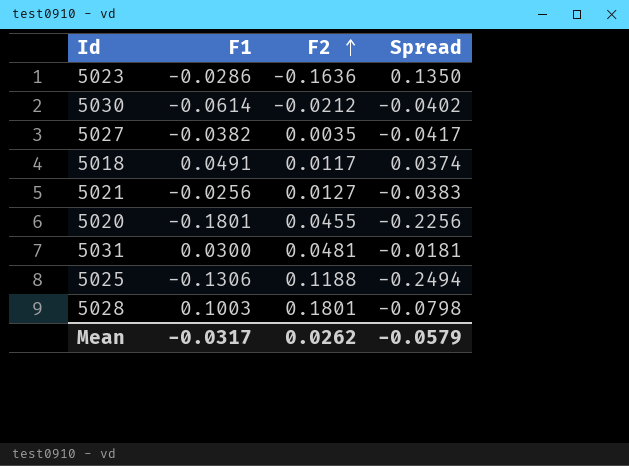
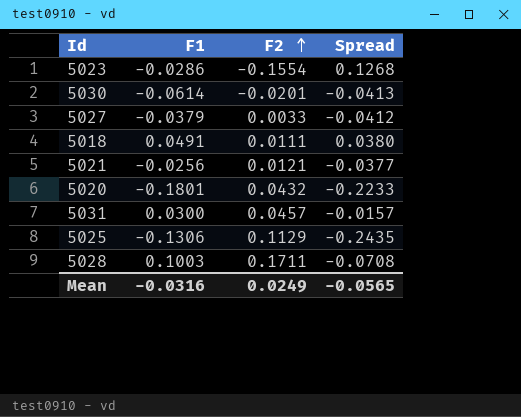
5023 | F2: -0.1636 -> -0.1554
5023 | Spread: 0.1350 -> 0.1268
5030 | F2: -0.0212 -> -0.0201
5030 | Spread: -0.0402 -> -0.0413
5027 | F1: -0.0382 -> -0.0379
5027 | F2: 0.0035 -> 0.0033
5027 | Spread: -0.0417 -> -0.0412
5018 | F2: 0.0117 -> 0.0111
5018 | Spread: 0.0374 -> 0.0380
5021 | F2: 0.0127 -> 0.0121
5021 | Spread: -0.0383 -> -0.0377
5020 | F2: 0.0455 -> 0.0432
5020 | Spread: -0.2256 -> -0.2233
5031 | F2: 0.0481 -> 0.0457
5031 | Spread: -0.0181 -> -0.0157
5025 | F2: 0.1188 -> 0.1129
5025 | Spread: -0.2494 -> -0.2435
5028 | F2: 0.1801 -> 0.1711
5028 | Spread: -0.0798 -> -0.0708
Mean | F1: -0.0317 -> -0.0316
Mean | F2: 0.0262 -> 0.0249
Mean | Spread: -0.0579 -> -0.0565

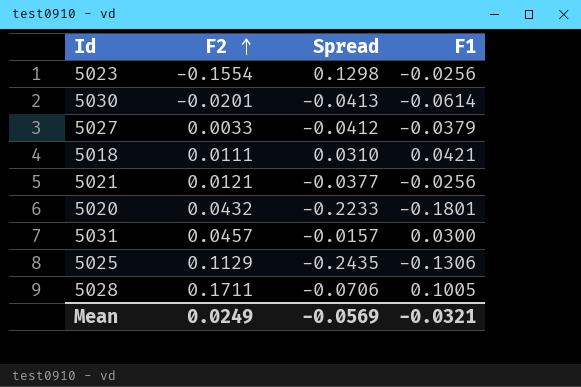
column F1 | position: 2 -> 4
5023 | Spread: 0.1268 -> 0.1298
5023 | F1: -0.0286 -> -0.0256
5018 | Spread: 0.0380 -> 0.0310
5018 | F1: 0.0491 -> 0.0421
5028 | Spread: -0.0708 -> -0.0706
5028 | F1: 0.1003 -> 0.1005
Mean | Spread: -0.0565 -> -0.0569
Mean | F1: -0.0316 -> -0.0321

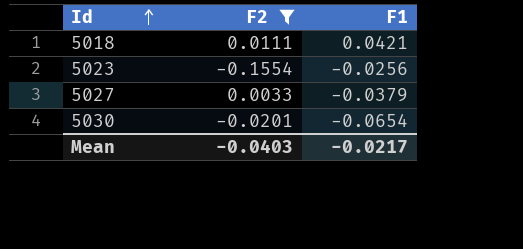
filter: none -> F2 <= 0.0111
row order: F2 ascending -> Id ascending
column Spread | formula: [F1] - [F2] -> none
5030 | F1: -0.0614 -> -0.0654
Mean | F2: 0.0249 -> -0.0403
Mean | F1: -0.0321 -> -0.0217

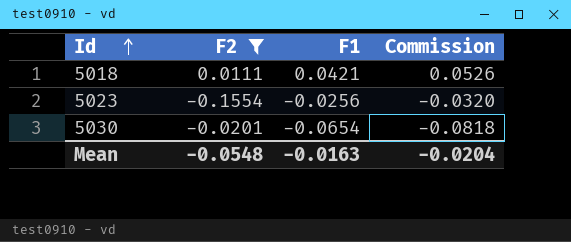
column Commission | formula: none -> [F1] * 1.25
row 5027: 0.0033 | -0.0379 -> none
Mean | F2: -0.0403 -> -0.0548
Mean | F1: -0.0217 -> -0.0163

